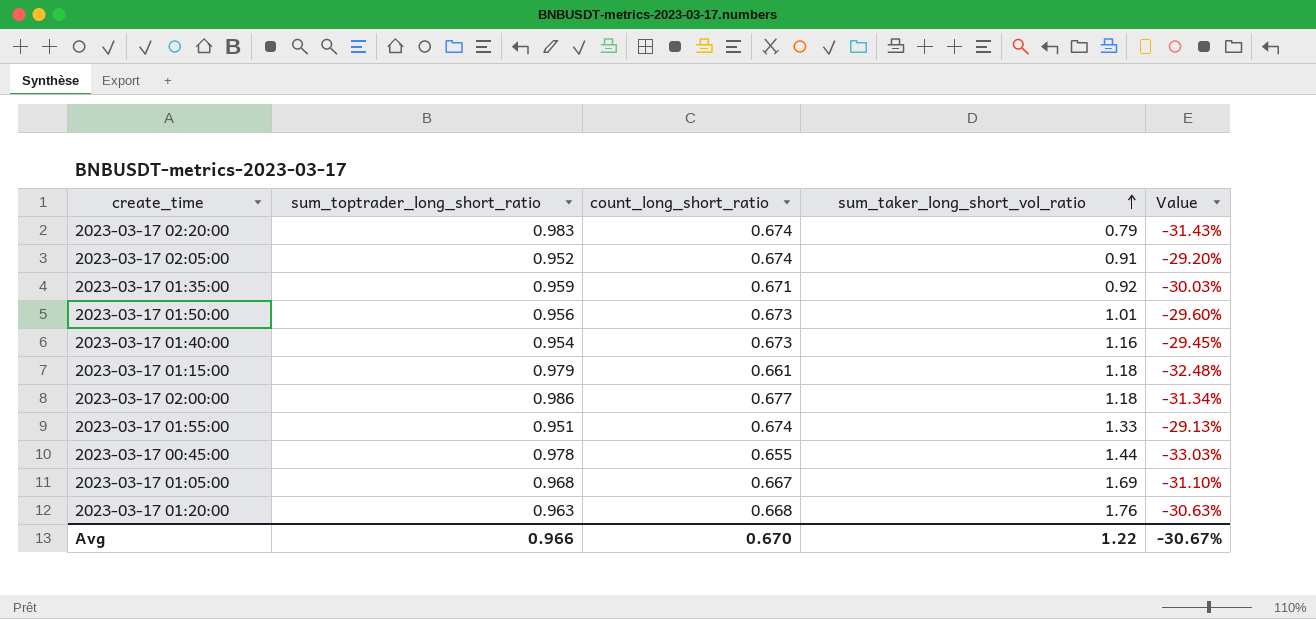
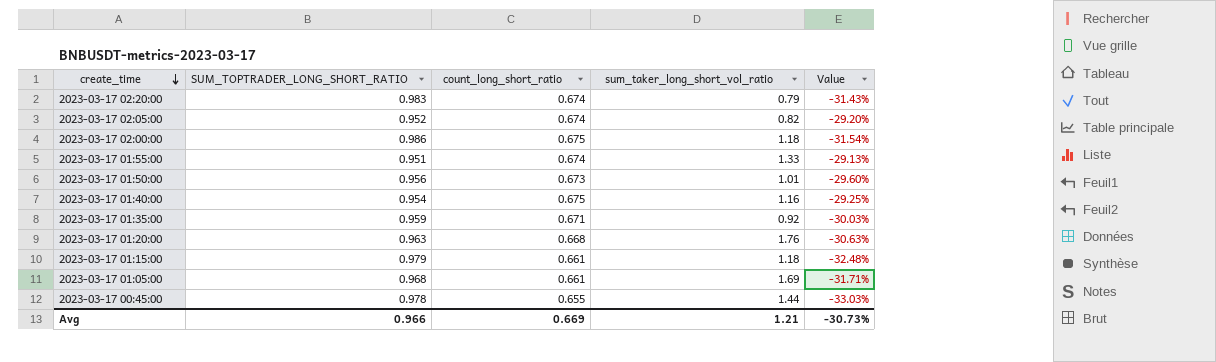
row order: sum_taker_long_short_vol_ratio ascending -> create_time descending
column name: sum_toptrader_long_short_ratio -> SUM_TOPTRADER_LONG_SHORT_RATIO
2023-03-17 02:05:00 | sum_taker_long_short_vol_ratio: 0.91 -> 0.82
2023-03-17 02:00:00 | count_long_short_ratio: 0.677 -> 0.675
2023-03-17 02:00:00 | Value: -31.34% -> -31.54%
2023-03-17 01:40:00 | count_long_short_ratio: 0.673 -> 0.675
2023-03-17 01:40:00 | Value: -29.45% -> -29.25%
2023-03-17 01:05:00 | count_long_short_ratio: 0.667 -> 0.661
2023-03-17 01:05:00 | Value: -31.10% -> -31.71%
Avg | count_long_short_ratio: 0.670 -> 0.669
Avg | sum_taker_long_short_vol_ratio: 1.22 -> 1.21
Avg | Value: -30.67% -> -30.73%

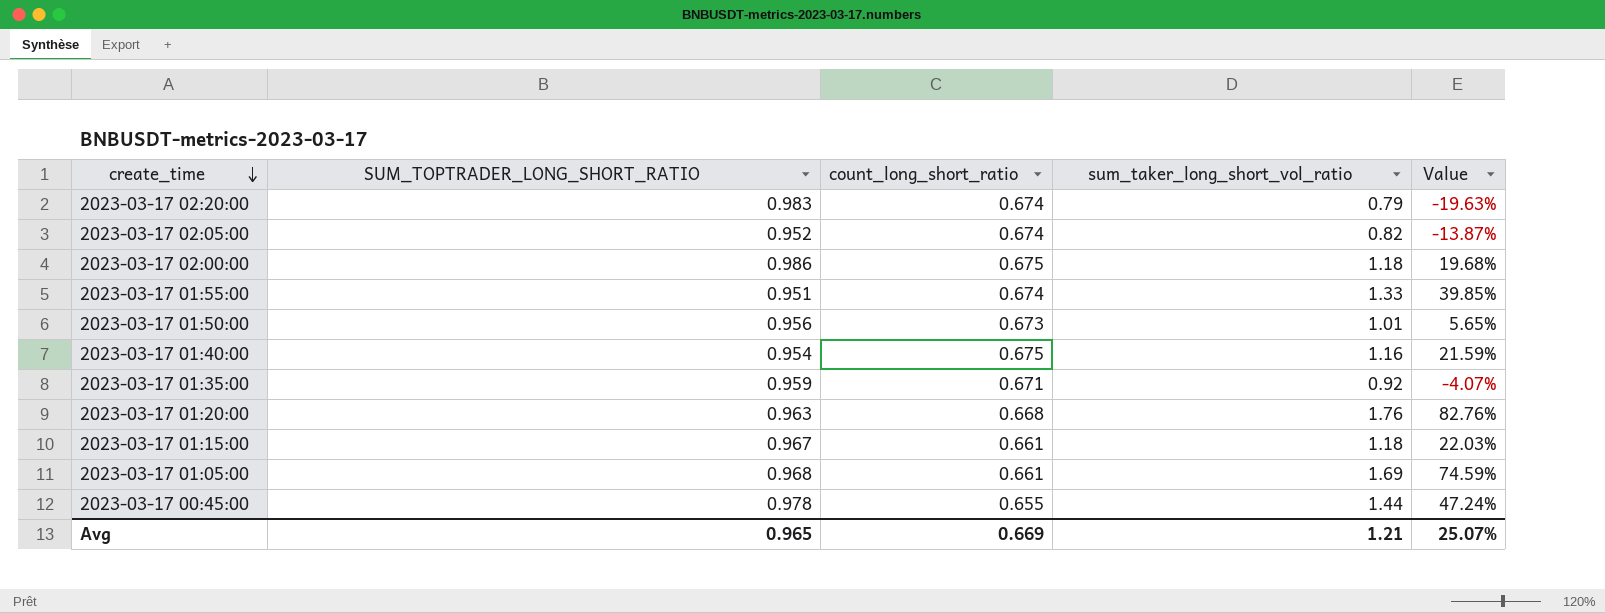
column Value | formula: ([count_long_short_ratio] - [SUM_TOPTRADER_LONG_SHORT_RATIO]) / [SUM_TOPTRADER_LONG_SHORT_RATIO] -> ([sum_taker_long_short_vol_ratio] - [SUM_TOPTRADER_LONG_SHORT_RATIO]) / [SUM_TOPTRADER_LONG_SHORT_RATIO]
2023-03-17 01:15:00 | SUM_TOPTRADER_LONG_SHORT_RATIO: 0.979 -> 0.967
Avg | SUM_TOPTRADER_LONG_SHORT_RATIO: 0.966 -> 0.965
Avg | Value: -30.73% -> 25.07%

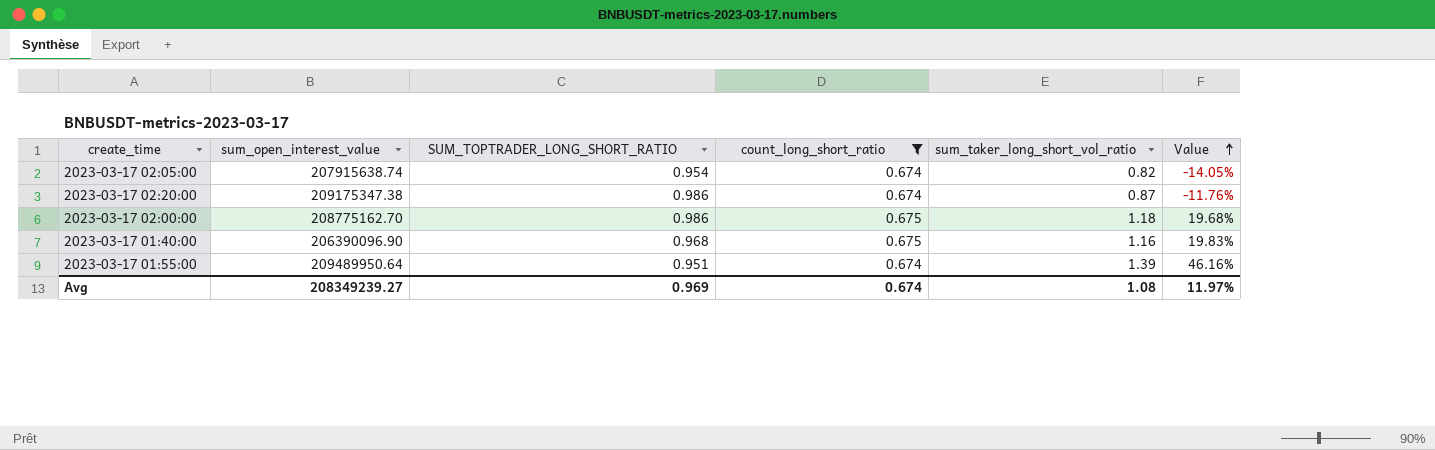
filter: none -> count_long_short_ratio >= 0.674
row order: create_time descending -> Value ascending
column sum_open_interest_value | position: none -> 2
2023-03-17 02:05:00 | SUM_TOPTRADER_LONG_SHORT_RATIO: 0.952 -> 0.954
2023-03-17 02:05:00 | Value: -13.87% -> -14.05%
2023-03-17 02:20:00 | SUM_TOPTRADER_LONG_SHORT_RATIO: 0.983 -> 0.986
2023-03-17 02:20:00 | sum_taker_long_short_vol_ratio: 0.79 -> 0.87
2023-03-17 02:20:00 | Value: -19.63% -> -11.76%
2023-03-17 01:40:00 | SUM_TOPTRADER_LONG_SHORT_RATIO: 0.954 -> 0.968
2023-03-17 01:40:00 | Value: 21.59% -> 19.83%
2023-03-17 01:55:00 | sum_taker_long_short_vol_ratio: 1.33 -> 1.39
2023-03-17 01:55:00 | Value: 39.85% -> 46.16%
Avg | SUM_TOPTRADER_LONG_SHORT_RATIO: 0.965 -> 0.969
Avg | count_long_short_ratio: 0.669 -> 0.674
Avg | sum_taker_long_short_vol_ratio: 1.21 -> 1.08
Avg | Value: 25.07% -> 11.97%

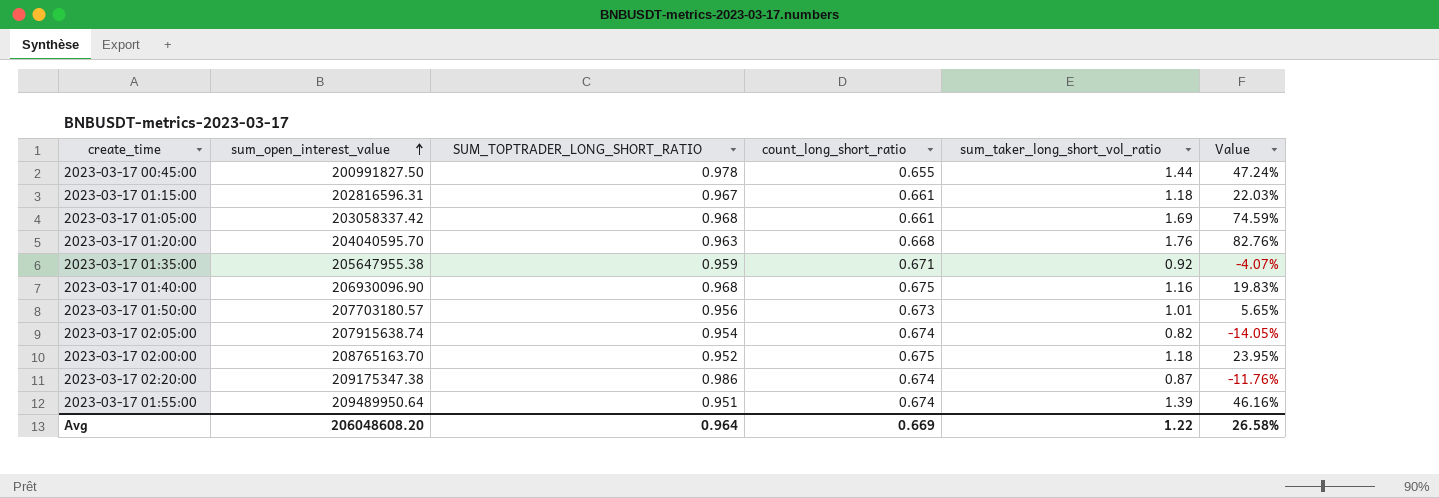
filter: count_long_short_ratio >= 0.674 -> none
row order: Value ascending -> sum_open_interest_value ascending
2023-03-17 01:40:00 | sum_open_interest_value: 206390096.90 -> 206930096.90
2023-03-17 02:00:00 | sum_open_interest_value: 208775162.70 -> 208765163.70
2023-03-17 02:00:00 | SUM_TOPTRADER_LONG_SHORT_RATIO: 0.986 -> 0.952
2023-03-17 02:00:00 | Value: 19.68% -> 23.95%
Avg | sum_open_interest_value: 208349239.27 -> 206048608.20
Avg | SUM_TOPTRADER_LONG_SHORT_RATIO: 0.969 -> 0.964
Avg | count_long_short_ratio: 0.674 -> 0.669
Avg | sum_taker_long_short_vol_ratio: 1.08 -> 1.22
Avg | Value: 11.97% -> 26.58%

